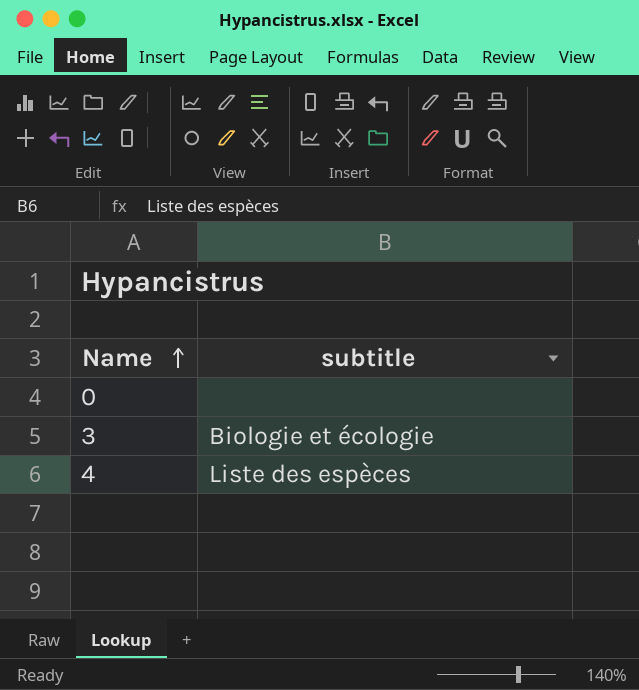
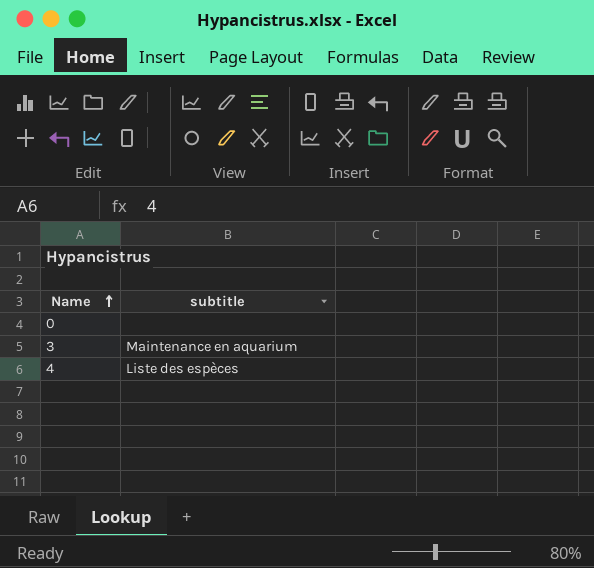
3 | subtitle: Biologie et écologie -> Maintenance en aquarium

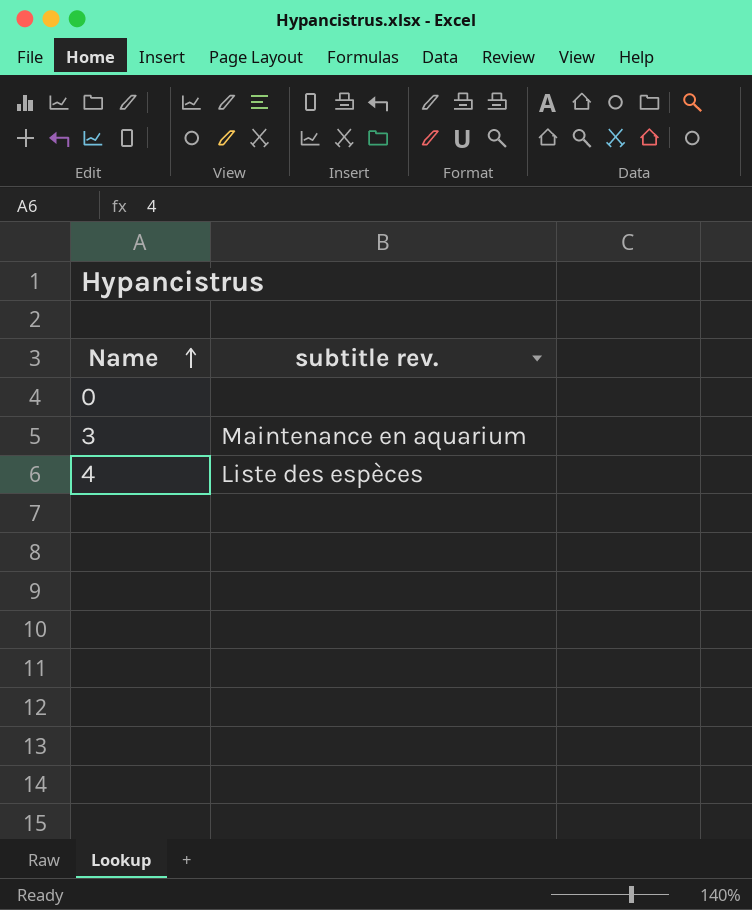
column name: subtitle -> subtitle rev.

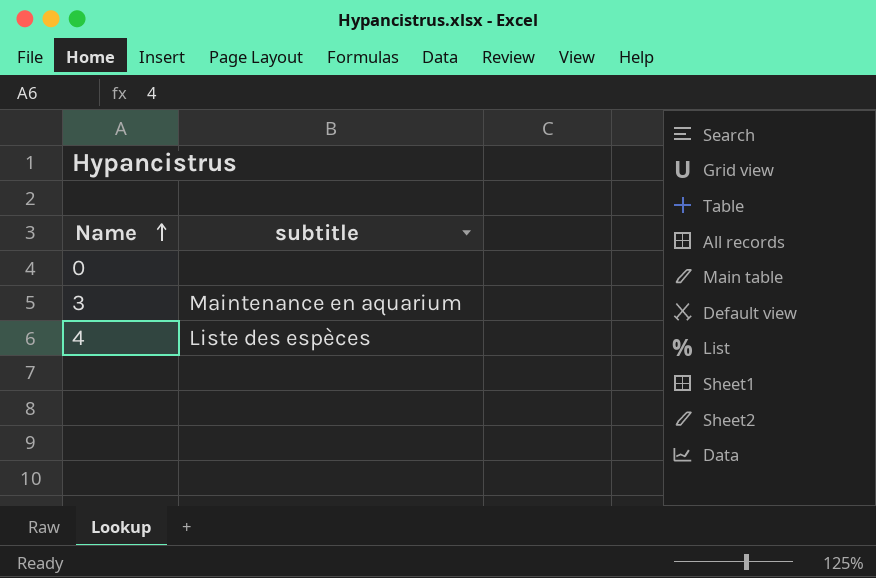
column name: subtitle rev. -> subtitle

